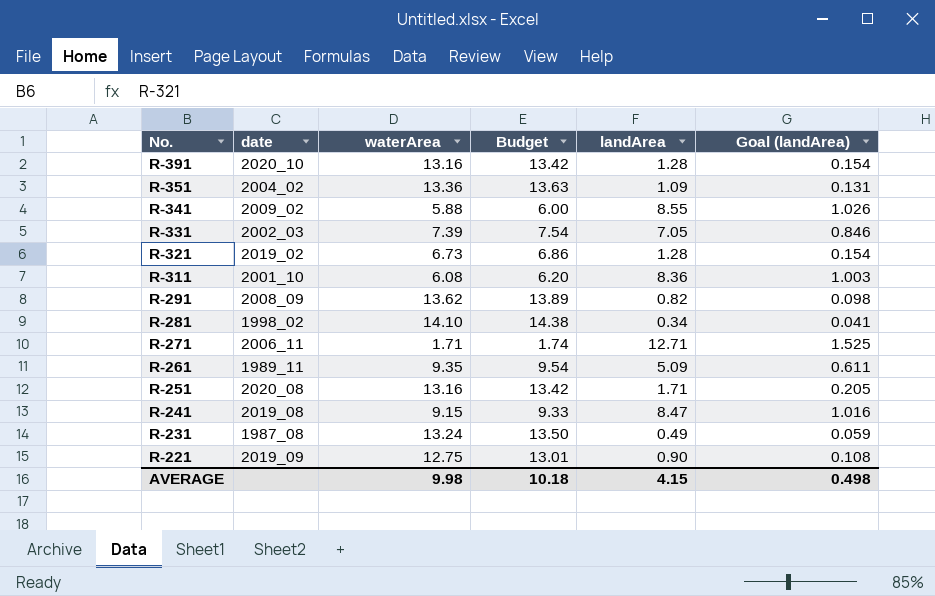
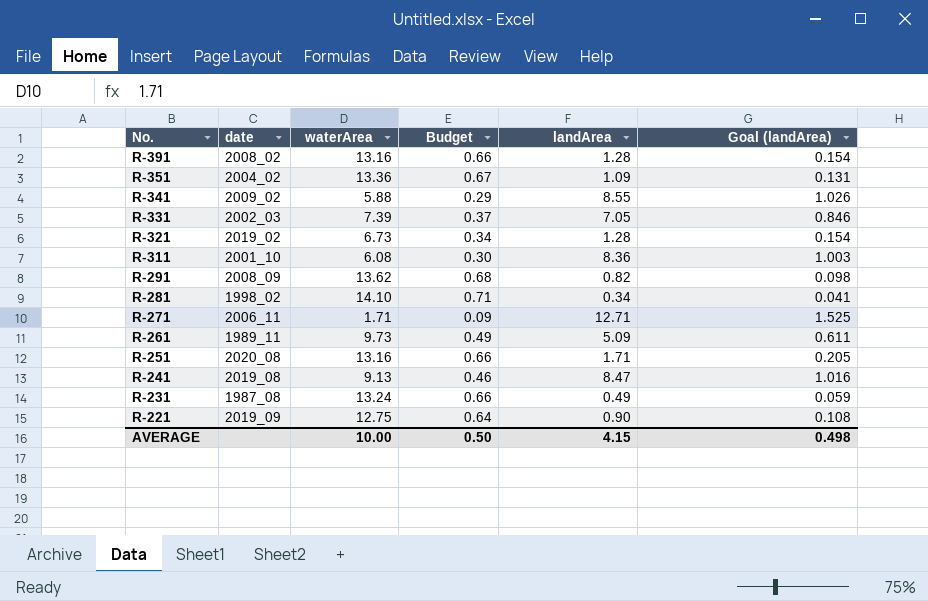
column Budget | formula: [waterArea] * 1.02 -> [waterArea] * 0.05
R-391 | date: 2020_10 -> 2008_02
R-261 | waterArea: 9.35 -> 9.73
R-241 | waterArea: 9.15 -> 9.13
AVERAGE | waterArea: 9.98 -> 10.00
AVERAGE | Budget: 10.18 -> 0.50

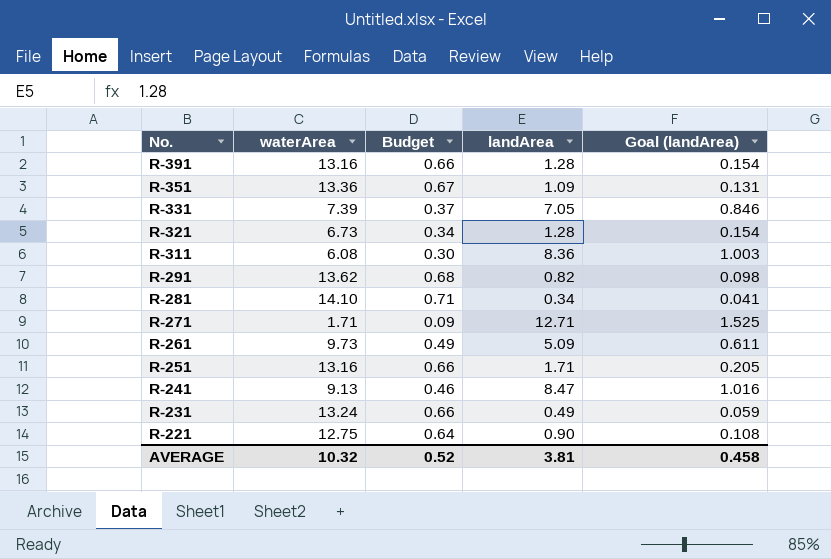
column date | position: 2 -> none
row R-341: 2009_02 | 5.88 | 0.29 | 8.55 | 1.026 -> none
AVERAGE | waterArea: 10.00 -> 10.32
AVERAGE | Budget: 0.50 -> 0.52
AVERAGE | landArea: 4.15 -> 3.81
AVERAGE | Goal (landArea): 0.498 -> 0.458

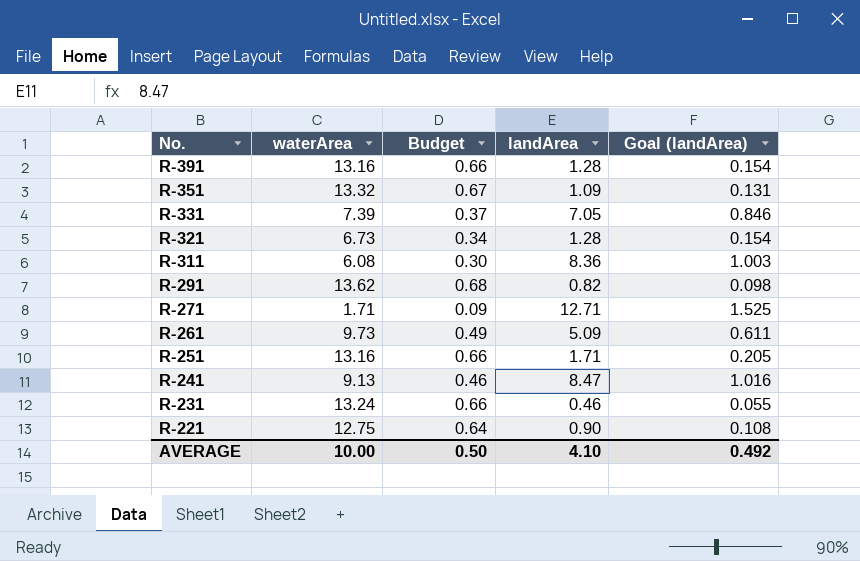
row R-281: 14.10 | 0.71 | 0.34 | 0.041 -> none
R-351 | waterArea: 13.36 -> 13.32
R-231 | landArea: 0.49 -> 0.46
R-231 | Goal (landArea): 0.059 -> 0.055
AVERAGE | waterArea: 10.32 -> 10.00
AVERAGE | Budget: 0.52 -> 0.50
AVERAGE | landArea: 3.81 -> 4.10
AVERAGE | Goal (landArea): 0.458 -> 0.492

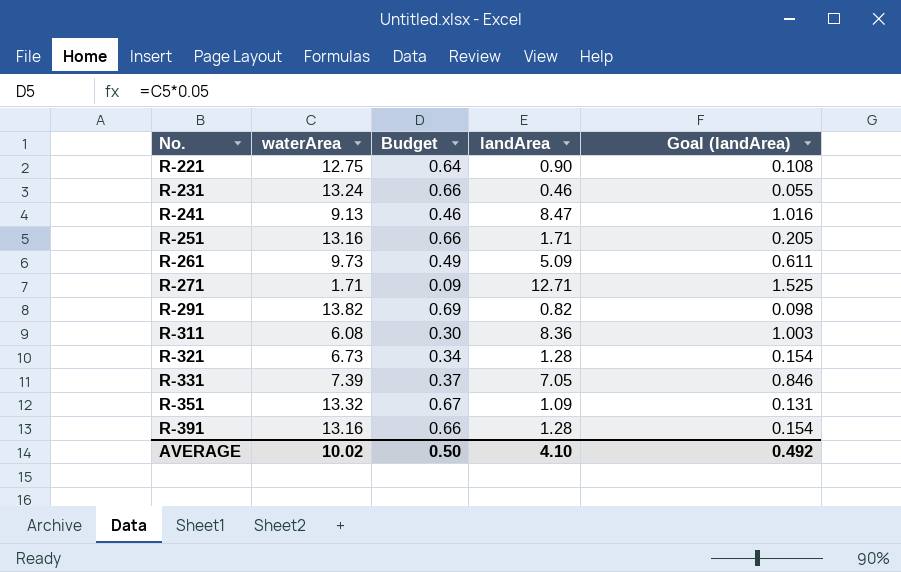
row order: No. descending -> No. ascending
R-291 | waterArea: 13.62 -> 13.82
R-291 | Budget: 0.68 -> 0.69
AVERAGE | waterArea: 10.00 -> 10.02

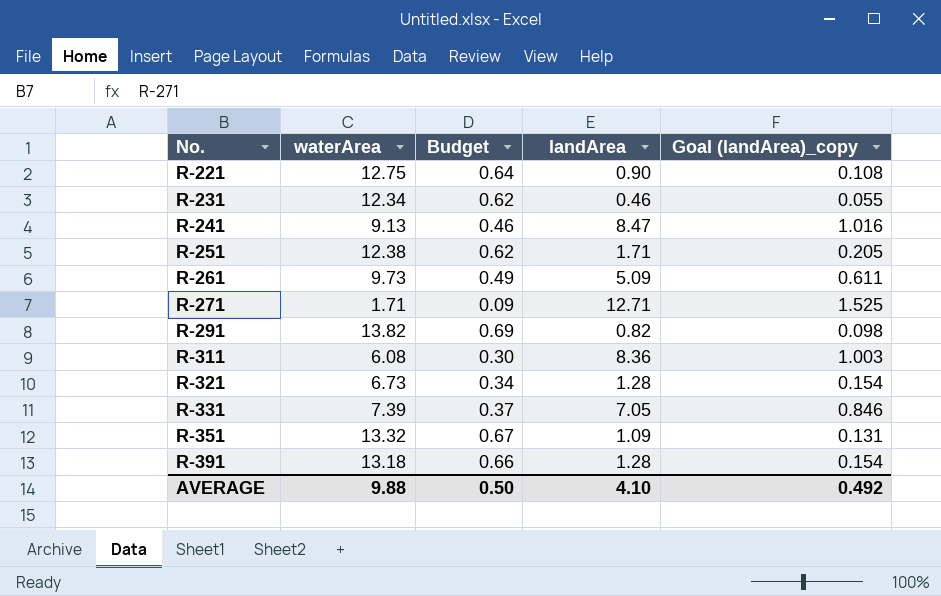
column name: Goal (landArea) -> Goal (landArea)_copy
R-231 | waterArea: 13.24 -> 12.34
R-231 | Budget: 0.66 -> 0.62
R-251 | waterArea: 13.16 -> 12.38
R-251 | Budget: 0.66 -> 0.62
R-391 | waterArea: 13.16 -> 13.18
AVERAGE | waterArea: 10.02 -> 9.88

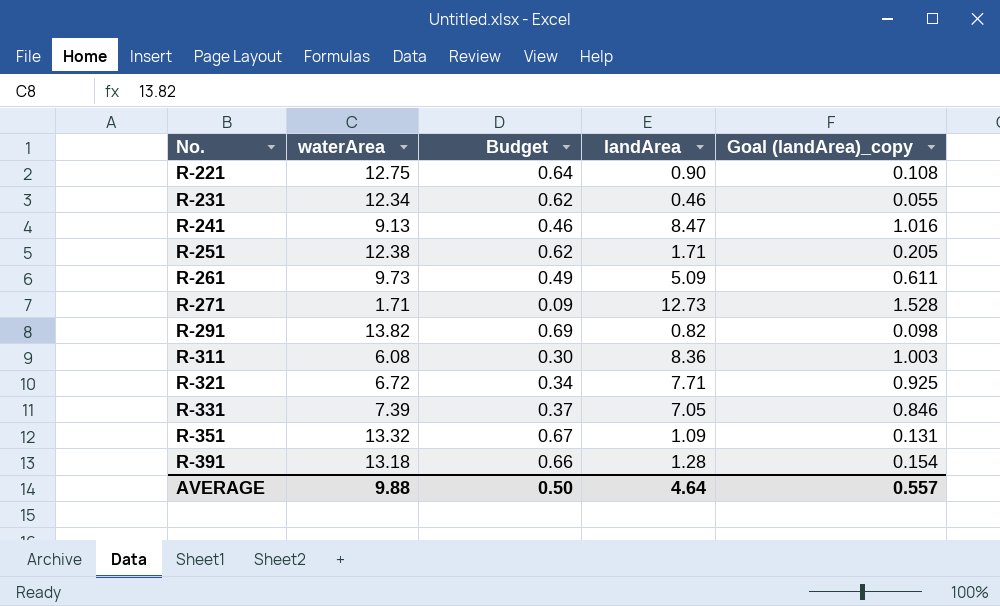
R-271 | landArea: 12.71 -> 12.73
R-271 | Goal (landArea)_copy: 1.525 -> 1.528
R-321 | waterArea: 6.73 -> 6.72
R-321 | landArea: 1.28 -> 7.71
R-321 | Goal (landArea)_copy: 0.154 -> 0.925
AVERAGE | landArea: 4.10 -> 4.64
AVERAGE | Goal (landArea)_copy: 0.492 -> 0.557

